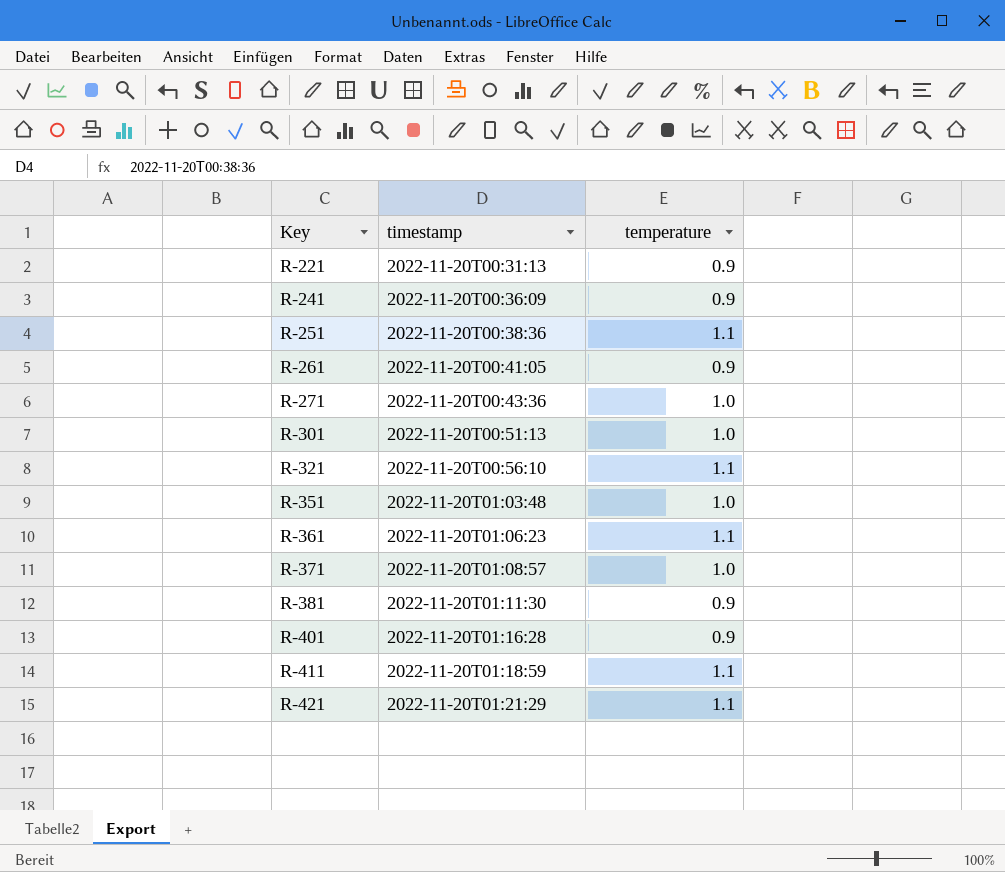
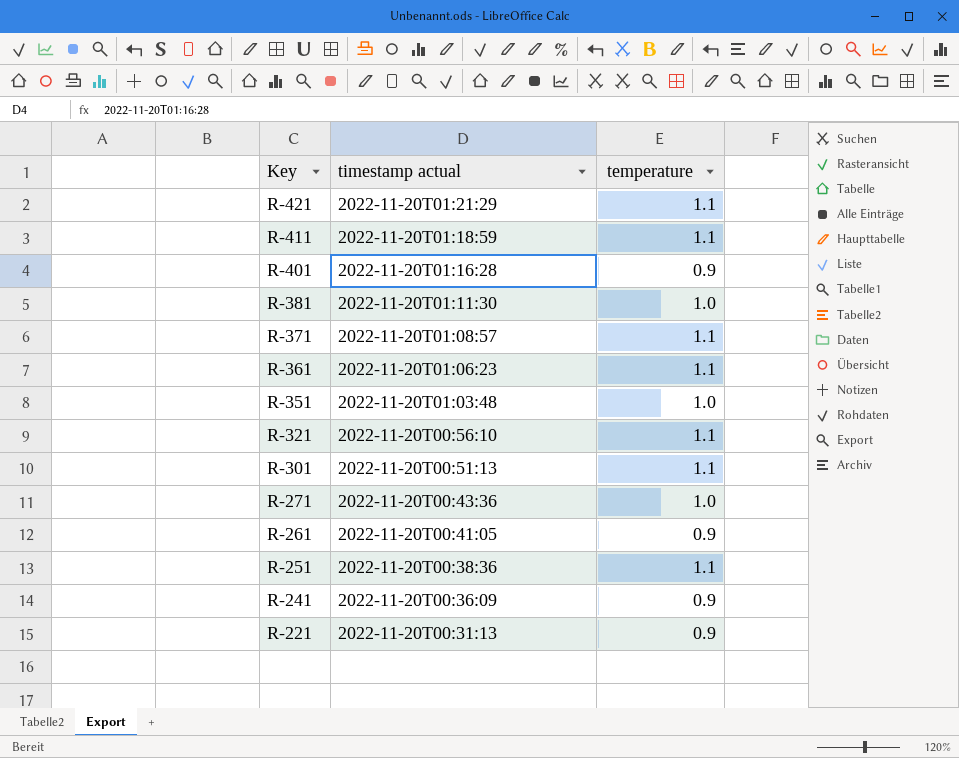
row order: Key ascending -> Key descending
column name: timestamp -> timestamp actual
R-381 | temperature: 0.9 -> 1.0
R-371 | temperature: 1.0 -> 1.1
R-301 | temperature: 1.0 -> 1.1

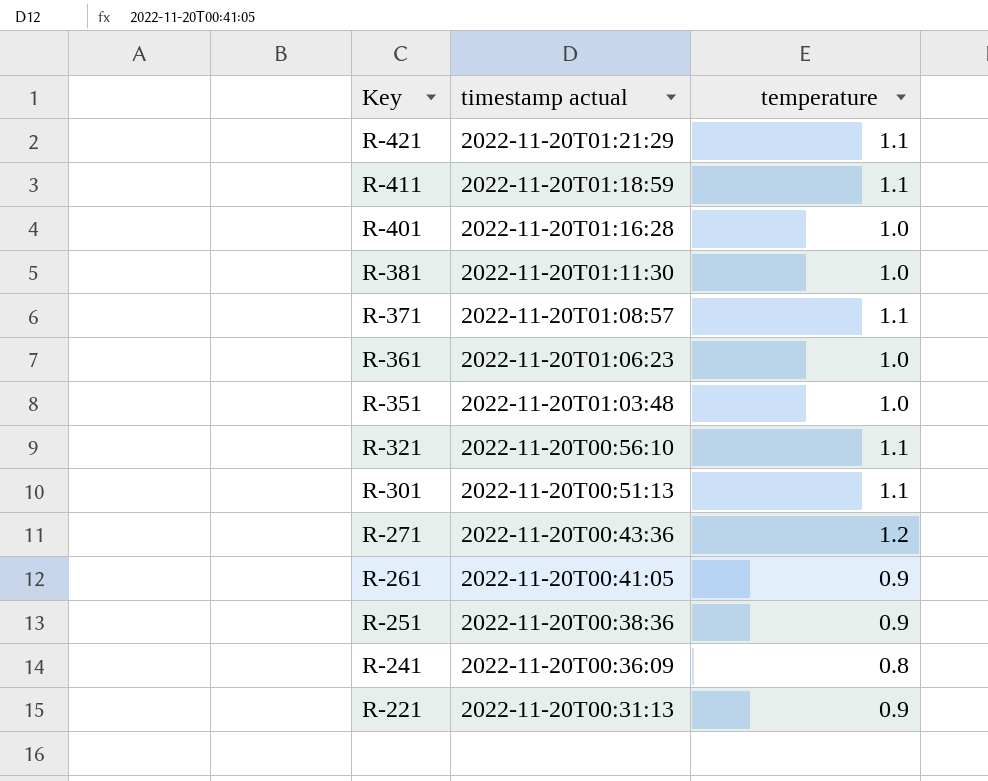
R-401 | temperature: 0.9 -> 1.0
R-361 | temperature: 1.1 -> 1.0
R-271 | temperature: 1.0 -> 1.2
R-251 | temperature: 1.1 -> 0.9
R-241 | temperature: 0.9 -> 0.8

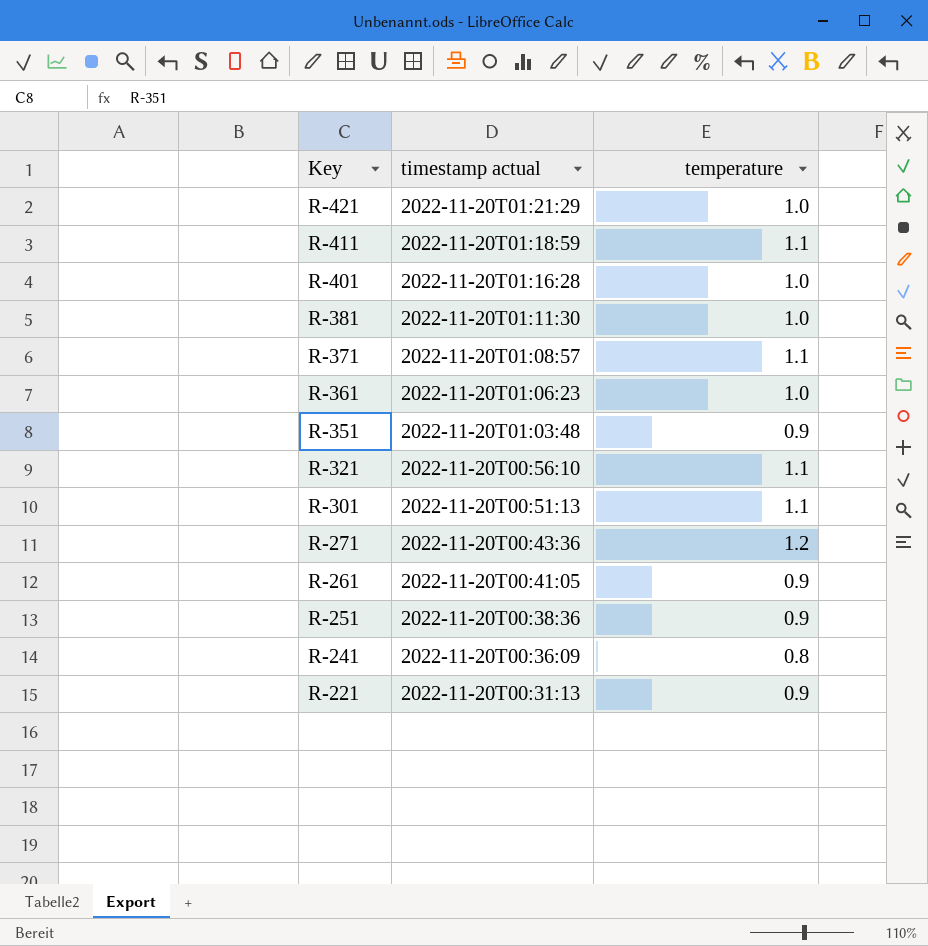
R-421 | temperature: 1.1 -> 1.0
R-351 | temperature: 1.0 -> 0.9

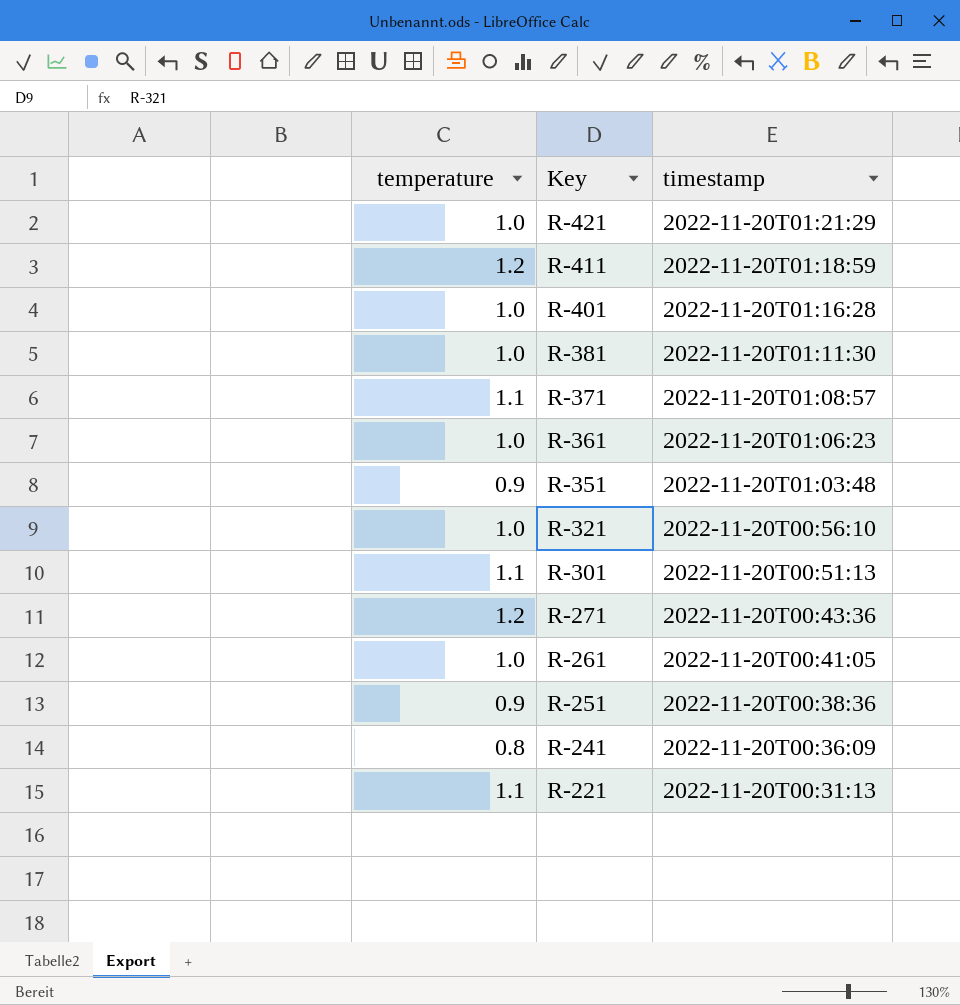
column temperature | position: 3 -> 1
column name: timestamp actual -> timestamp
R-411 | temperature: 1.1 -> 1.2
R-321 | temperature: 1.1 -> 1.0
R-261 | temperature: 0.9 -> 1.0
R-221 | temperature: 0.9 -> 1.1

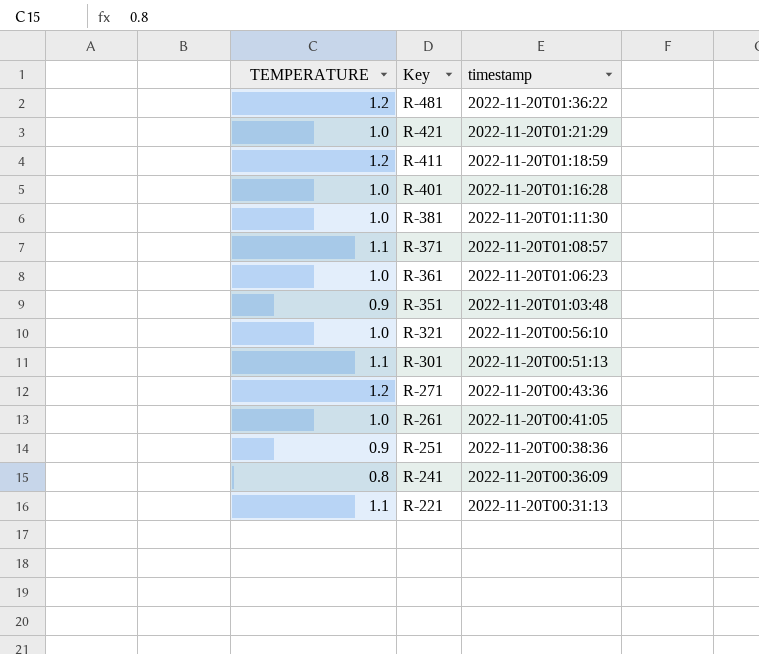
column name: temperature -> TEMPERATURE
row R-481: none -> 1.2 | 2022-11-20T01:36:22

